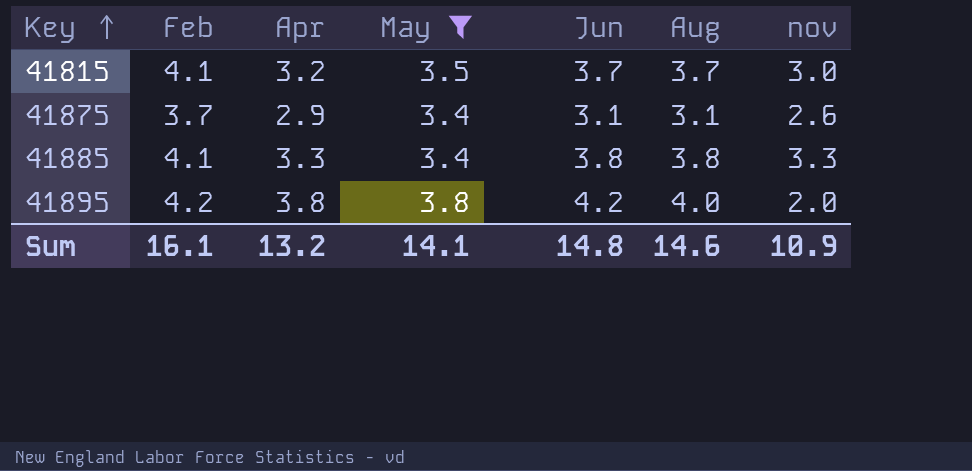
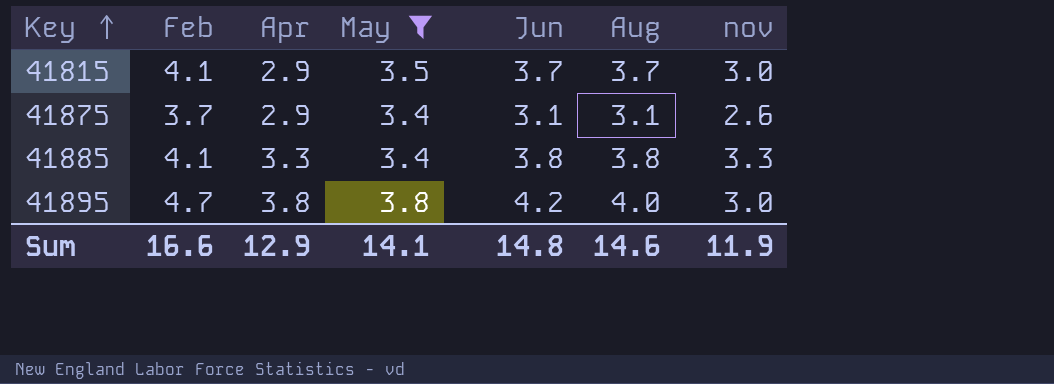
41815 | Apr: 3.2 -> 2.9
41895 | Feb: 4.2 -> 4.7
41895 | nov: 2.0 -> 3.0
Sum | Feb: 16.1 -> 16.6
Sum | Apr: 13.2 -> 12.9
Sum | nov: 10.9 -> 11.9

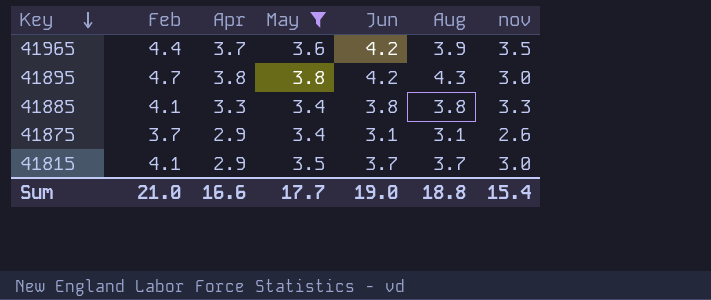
row order: Key ascending -> Key descending
row 41965: none -> 4.4 | 3.7 | 3.6 | 4.2 | 3.9 | 3.5
41895 | Aug: 4.0 -> 4.3
Sum | Feb: 16.6 -> 21.0
Sum | Apr: 12.9 -> 16.6
Sum | May: 14.1 -> 17.7
Sum | Jun: 14.8 -> 19.0
Sum | Aug: 14.6 -> 18.8
Sum | nov: 11.9 -> 15.4

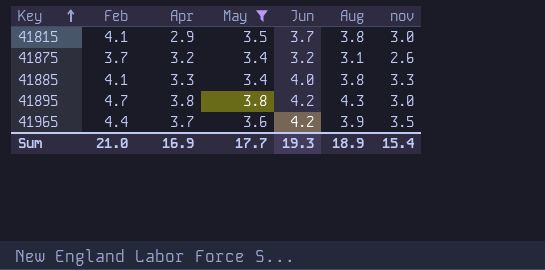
row order: Key descending -> Key ascending
41815 | Aug: 3.7 -> 3.8
41875 | Apr: 2.9 -> 3.2
41875 | Jun: 3.1 -> 3.2
41885 | Jun: 3.8 -> 4.0
Sum | Apr: 16.6 -> 16.9
Sum | Jun: 19.0 -> 19.3
Sum | Aug: 18.8 -> 18.9

